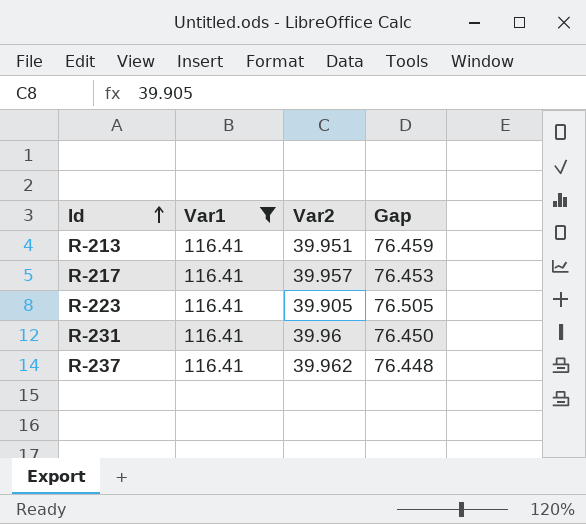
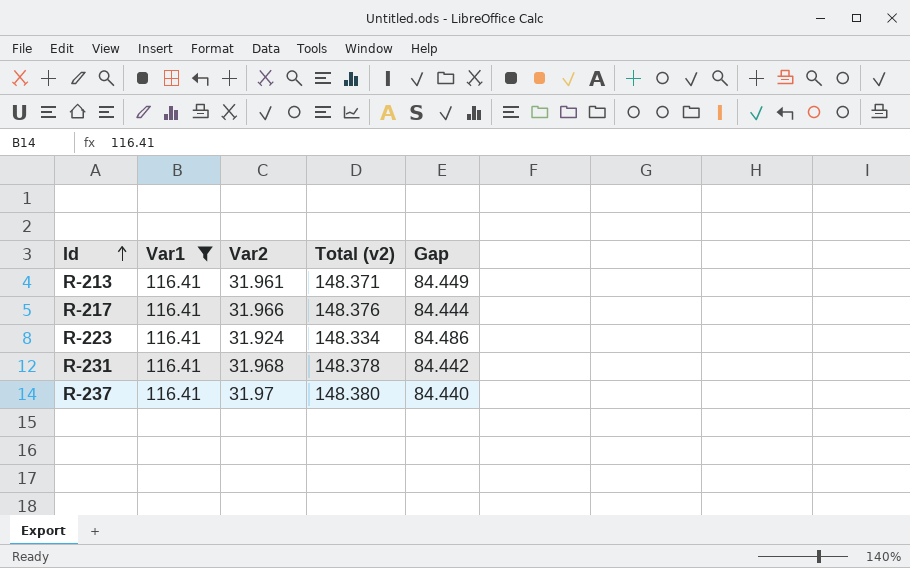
column Total (v2) | formula: none -> [Var1] + [Var2]
R-213 | Var2: 39.951 -> 31.961
R-213 | Gap: 76.459 -> 84.449
R-217 | Var2: 39.957 -> 31.966
R-217 | Gap: 76.453 -> 84.444
R-223 | Var2: 39.905 -> 31.924
R-223 | Gap: 76.505 -> 84.486
R-231 | Var2: 39.96 -> 31.968
R-231 | Gap: 76.450 -> 84.442
R-237 | Var2: 39.962 -> 31.97
R-237 | Gap: 76.448 -> 84.440

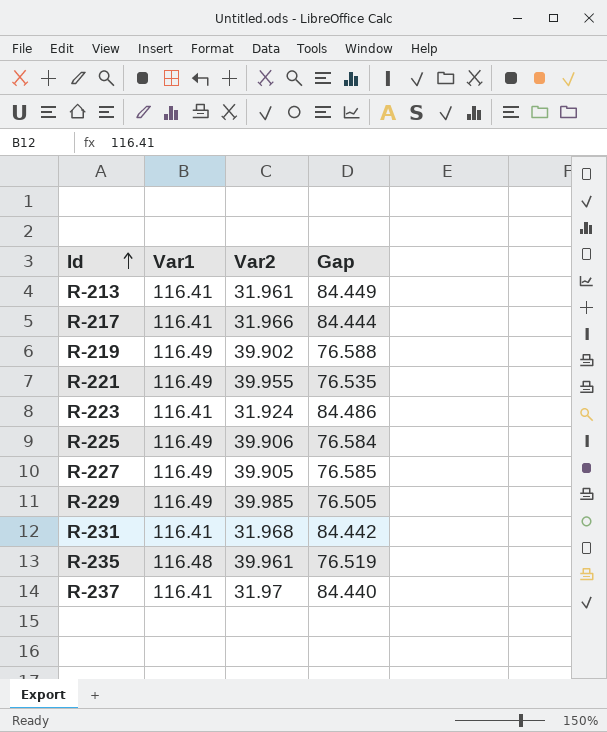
filter: Var1 = 116.41 -> none
column Total (v2) | formula: [Var1] + [Var2] -> none

